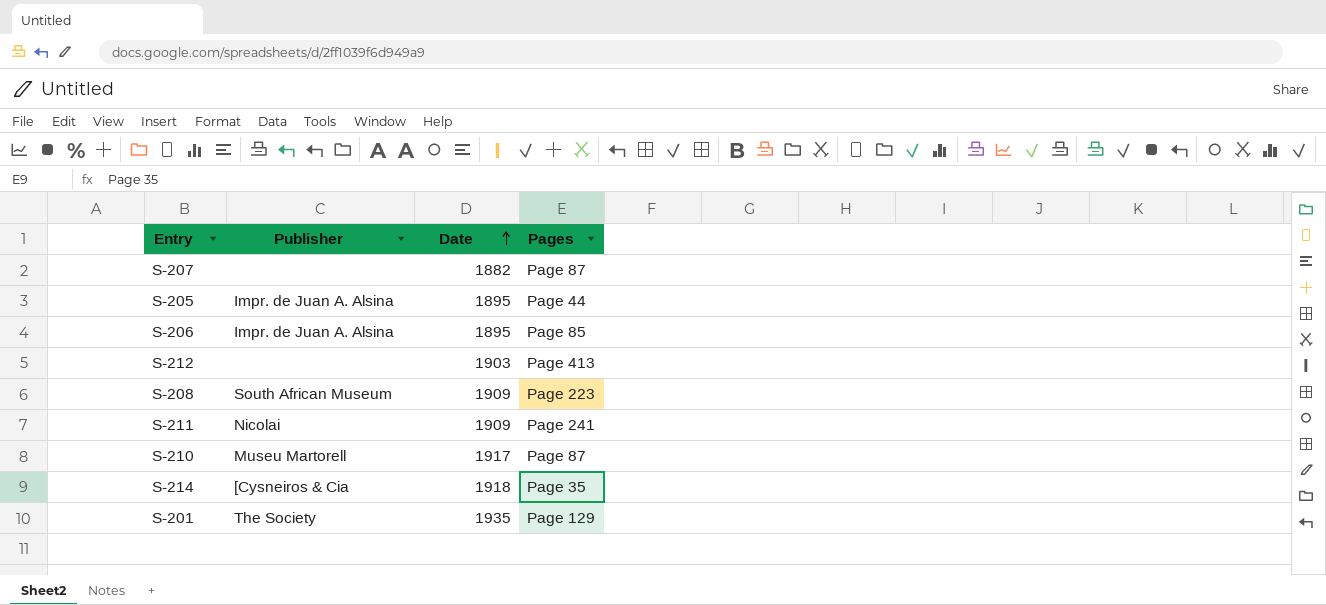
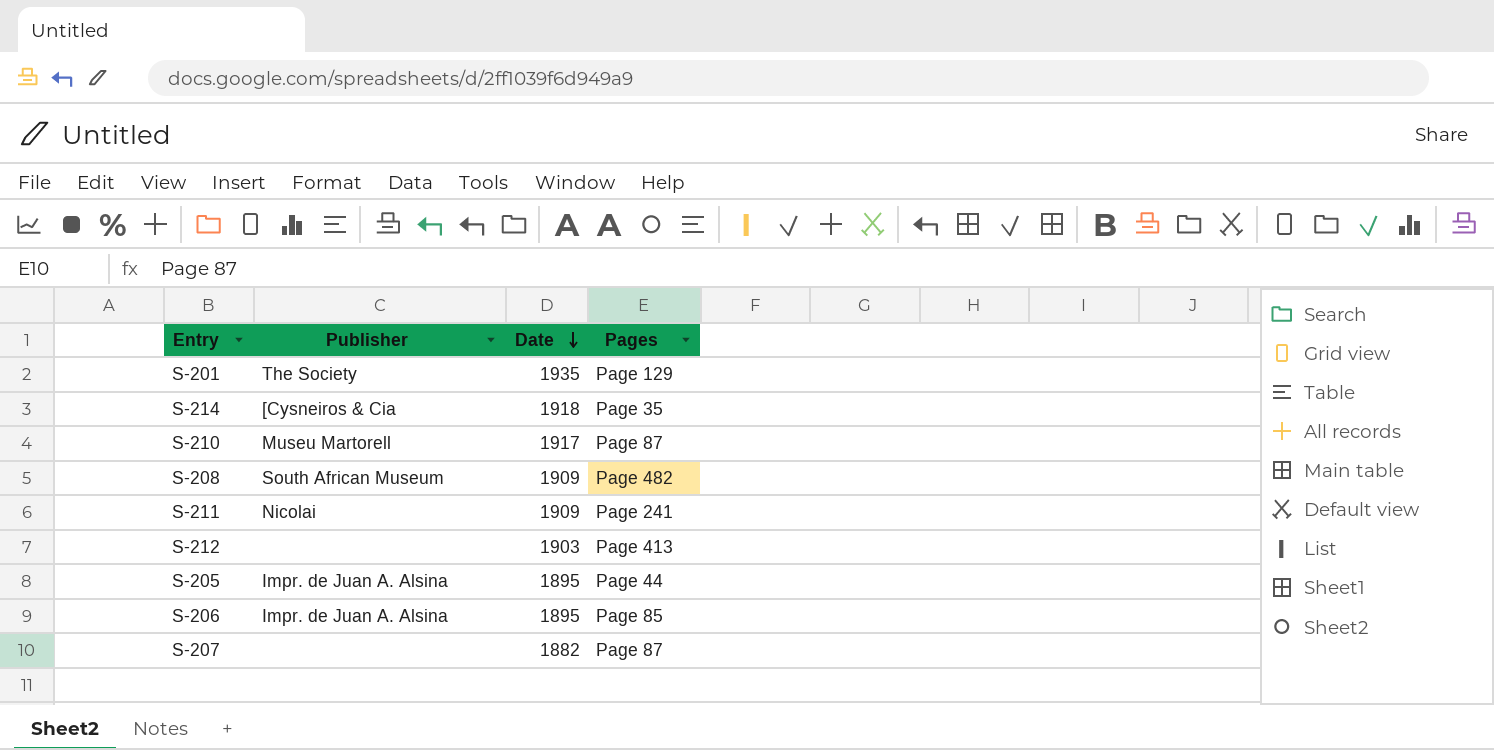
row order: Date ascending -> Date descending
S-208 | Pages: Page 223 -> Page 482

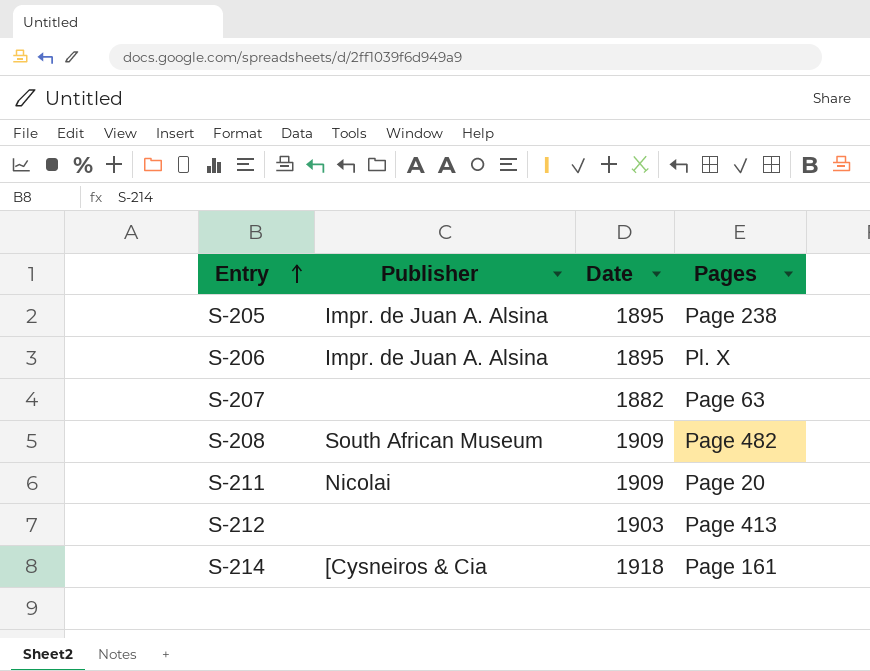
row order: Date descending -> Entry ascending
row S-201: The Society | 1935 | Page 129 -> none
row S-210: Museu Martorell | 1917 | Page 87 -> none
S-205 | Pages: Page 44 -> Page 238
S-206 | Pages: Page 85 -> Pl. X
S-207 | Pages: Page 87 -> Page 63
S-211 | Pages: Page 241 -> Page 20
S-214 | Pages: Page 35 -> Page 161

